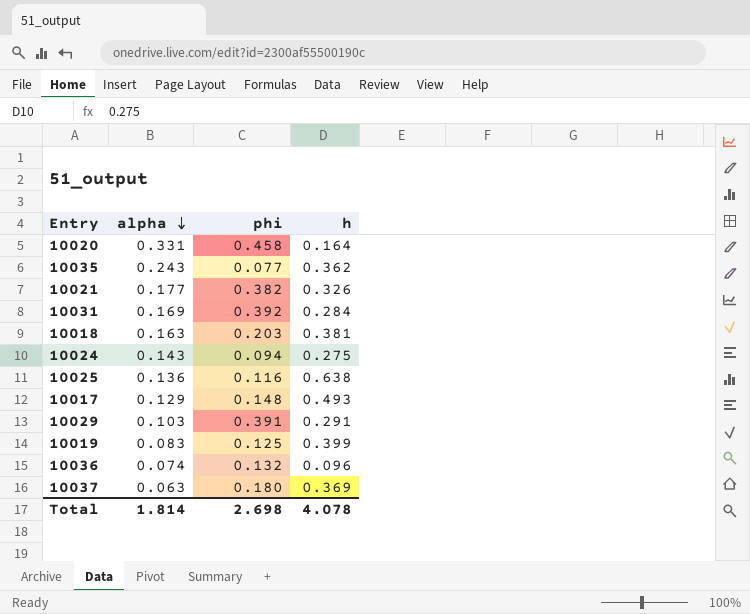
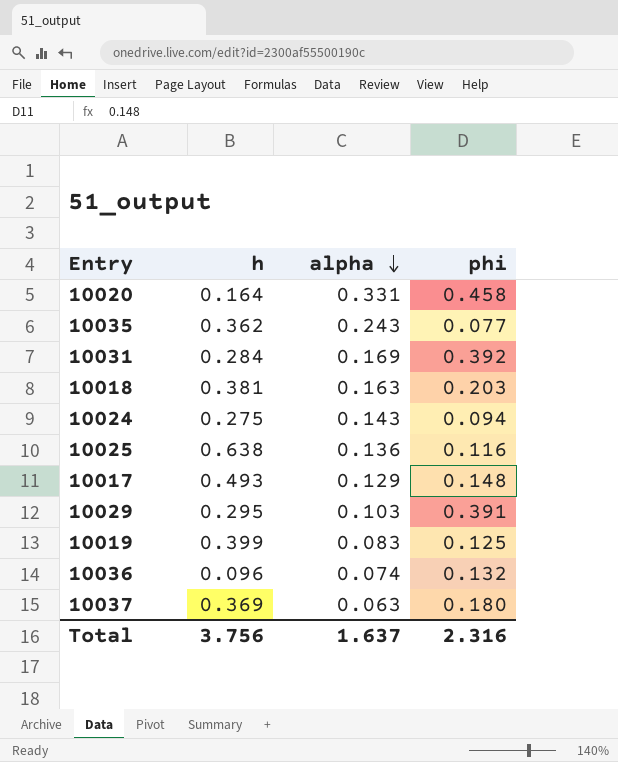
column h | position: 4 -> 2
row 10021: 0.177 | 0.382 | 0.326 -> none
10029 | h: 0.291 -> 0.295
Total | h: 4.078 -> 3.756
Total | alpha: 1.814 -> 1.637
Total | phi: 2.698 -> 2.316

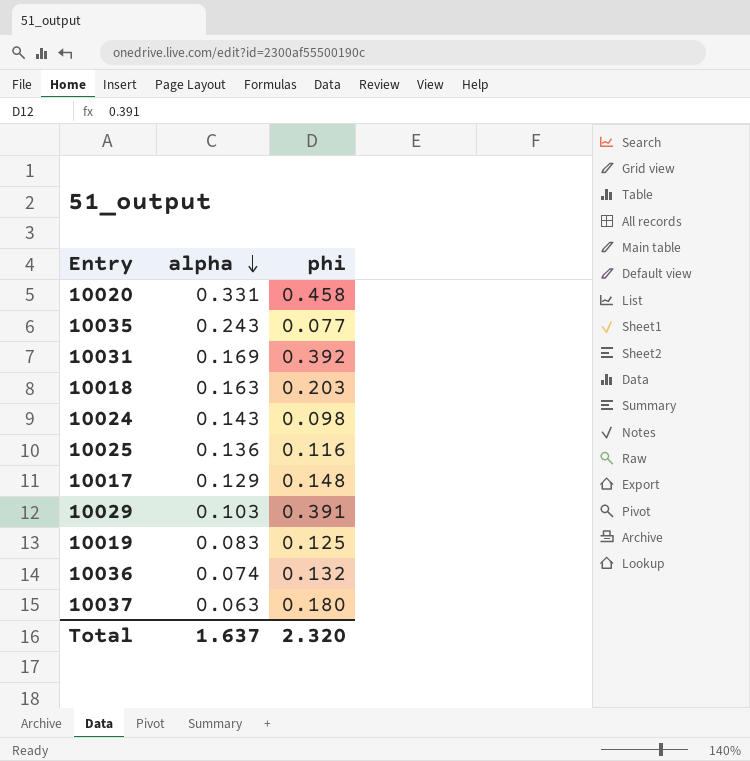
column h | position: 2 -> none
10024 | phi: 0.094 -> 0.098
Total | phi: 2.316 -> 2.320

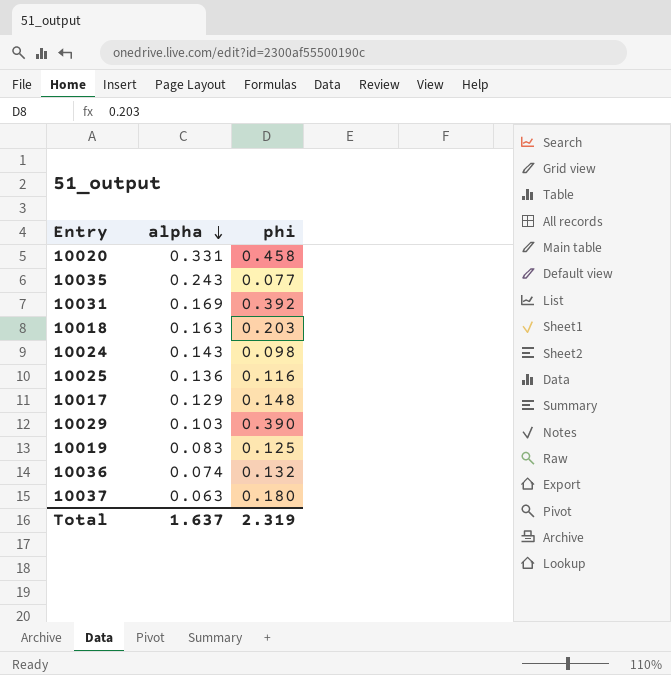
10029 | phi: 0.391 -> 0.390
Total | phi: 2.320 -> 2.319

